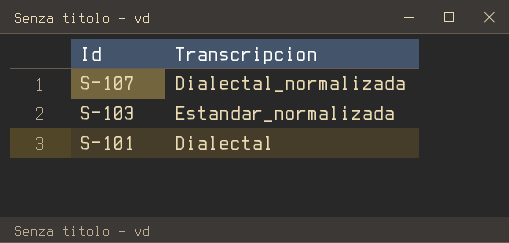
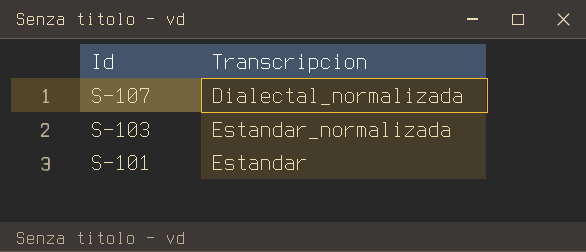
S-101 | Transcripcion: Dialectal -> Estandar

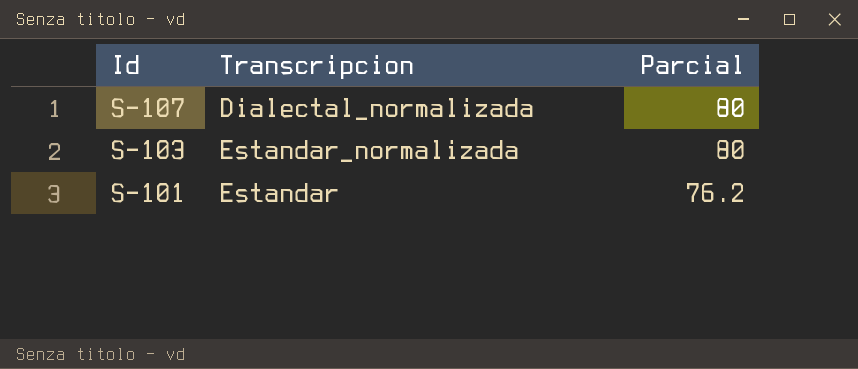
column Parcial | position: none -> 3

